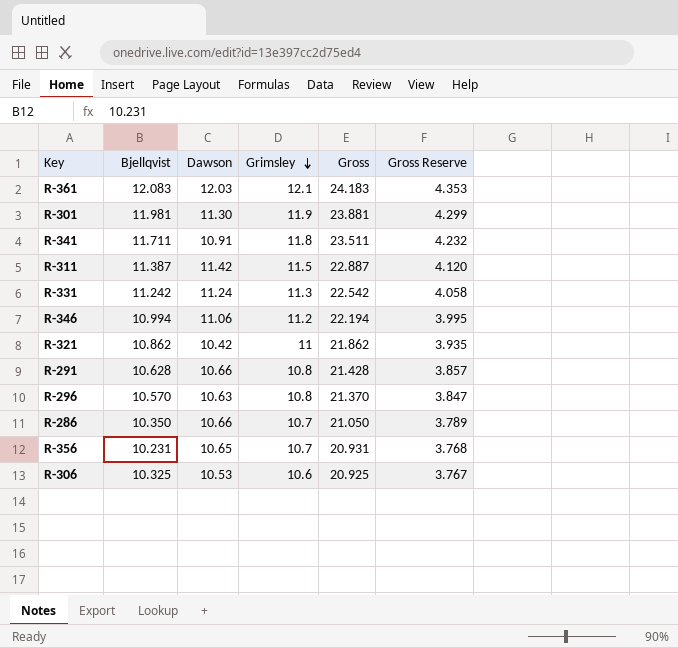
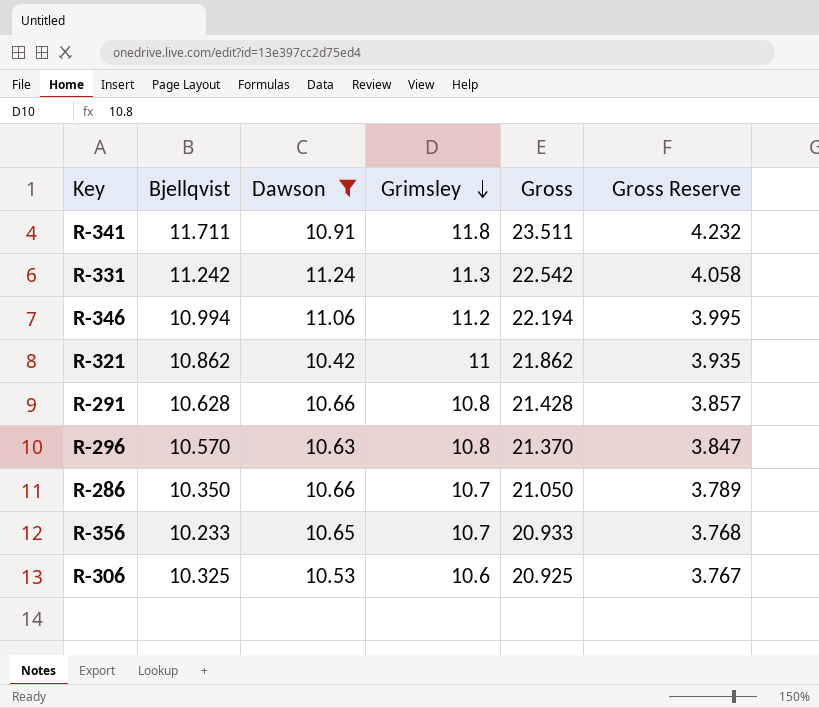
filter: none -> Dawson <= 11.24
R-356 | Bjellqvist: 10.231 -> 10.233
R-356 | Gross: 20.931 -> 20.933

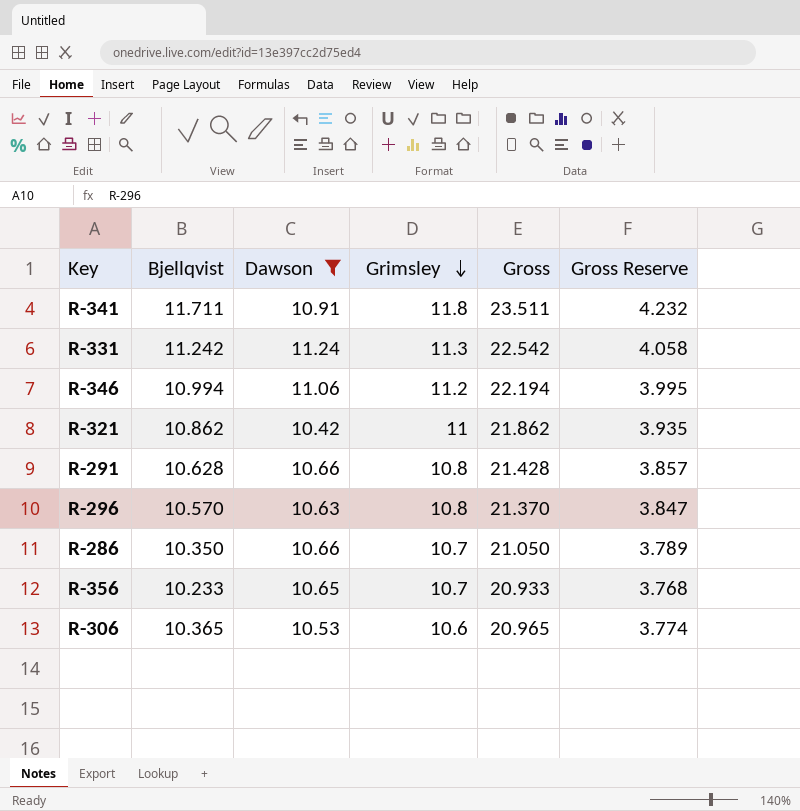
R-306 | Bjellqvist: 10.325 -> 10.365
R-306 | Gross: 20.925 -> 20.965
R-306 | Gross Reserve: 3.767 -> 3.774

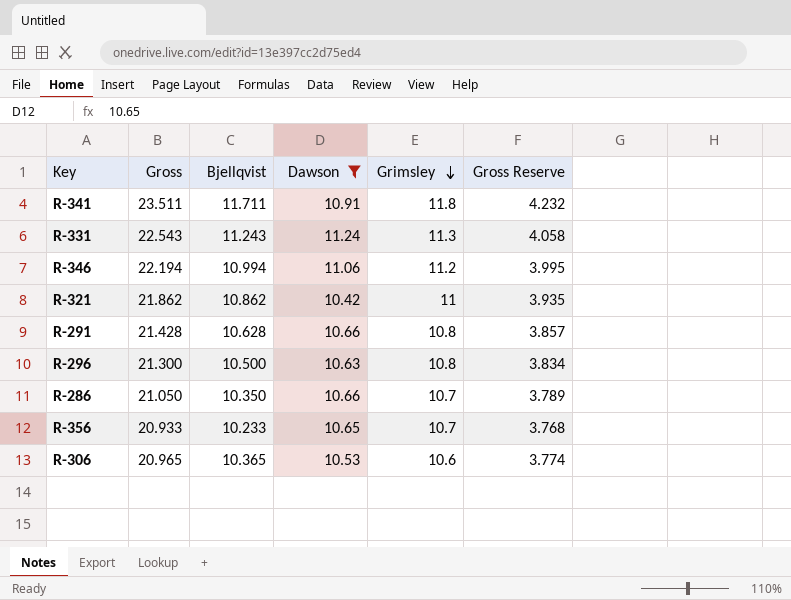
column Gross | position: 5 -> 2
R-331 | Gross: 22.542 -> 22.543
R-331 | Bjellqvist: 11.242 -> 11.243
R-296 | Gross: 21.370 -> 21.300
R-296 | Bjellqvist: 10.570 -> 10.500
R-296 | Gross Reserve: 3.847 -> 3.834

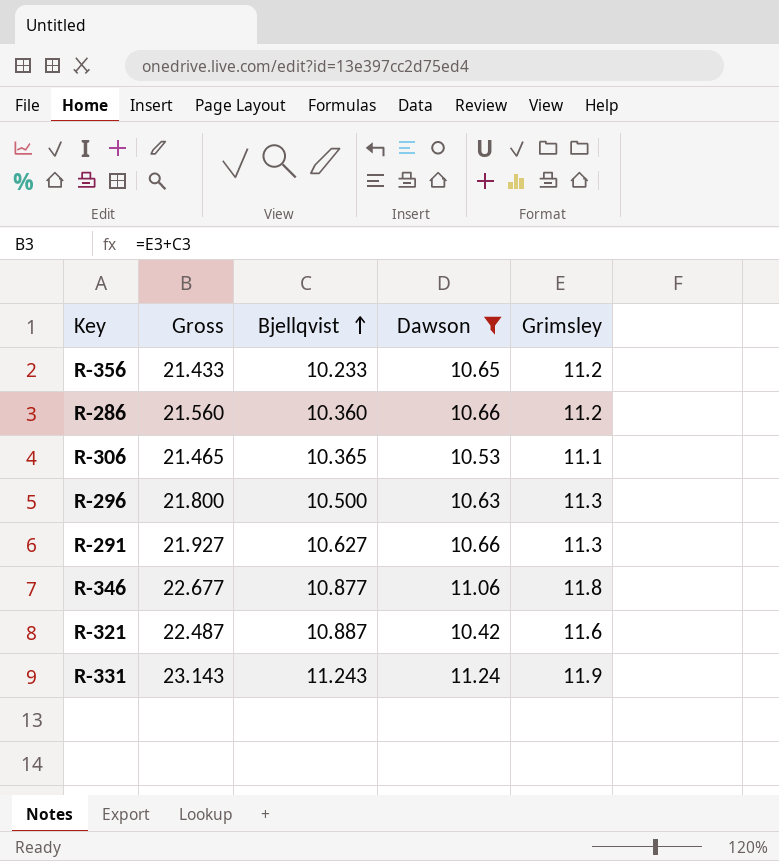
row order: Grimsley descending -> Bjellqvist ascending
column Gross Reserve | formula: [Gross] * 0.18 -> none
row R-341: 23.511 | 11.711 | 10.91 | 11.8 | 4.232 -> none
R-356 | Gross: 20.933 -> 21.433
R-356 | Grimsley: 10.7 -> 11.2
R-286 | Gross: 21.050 -> 21.560
R-286 | Bjellqvist: 10.350 -> 10.360
R-286 | Grimsley: 10.7 -> 11.2
R-306 | Gross: 20.965 -> 21.465
R-306 | Grimsley: 10.6 -> 11.1
R-296 | Gross: 21.300 -> 21.800
R-296 | Grimsley: 10.8 -> 11.3
R-291 | Gross: 21.428 -> 21.927
R-291 | Bjellqvist: 10.628 -> 10.627
R-291 | Grimsley: 10.8 -> 11.3
R-346 | Gross: 22.194 -> 22.677
R-346 | Bjellqvist: 10.994 -> 10.877
R-346 | Grimsley: 11.2 -> 11.8
R-321 | Gross: 21.862 -> 22.487
R-321 | Bjellqvist: 10.862 -> 10.887
R-321 | Grimsley: 11 -> 11.6
R-331 | Gross: 22.543 -> 23.143
R-331 | Grimsley: 11.3 -> 11.9

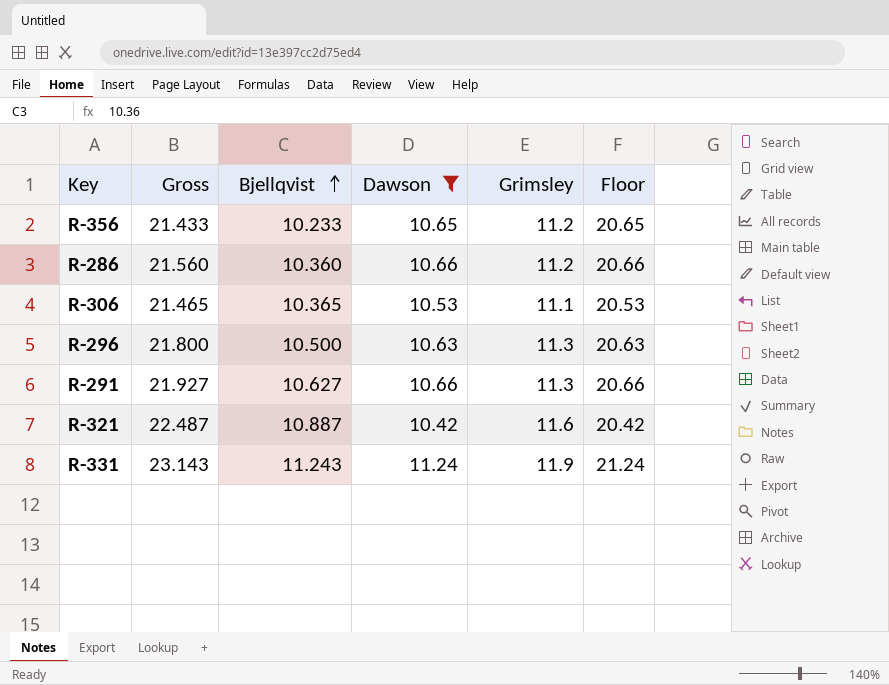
column Floor | formula: none -> [Dawson] + 10
row R-346: 22.677 | 10.877 | 11.06 | 11.8 -> none

